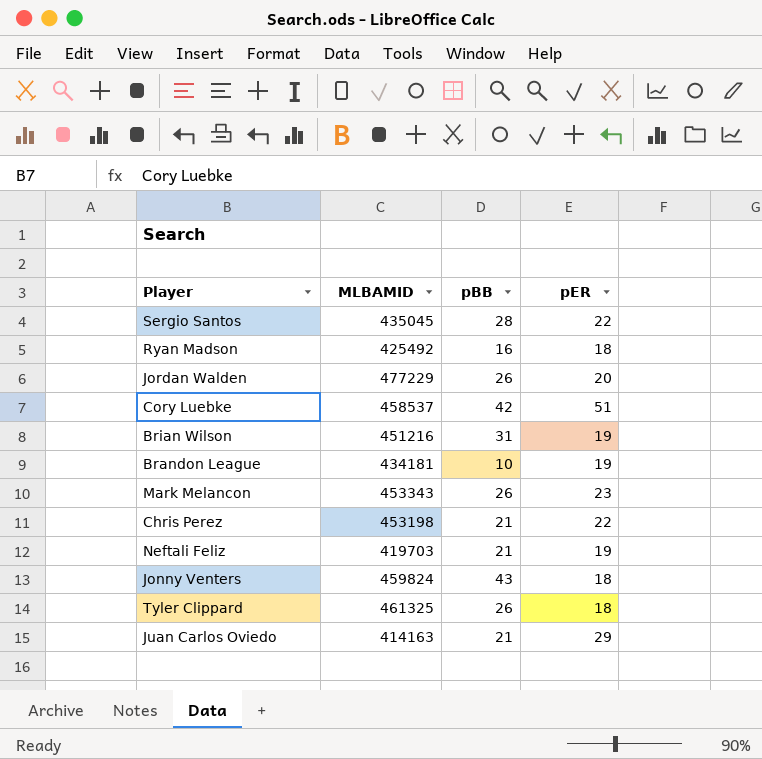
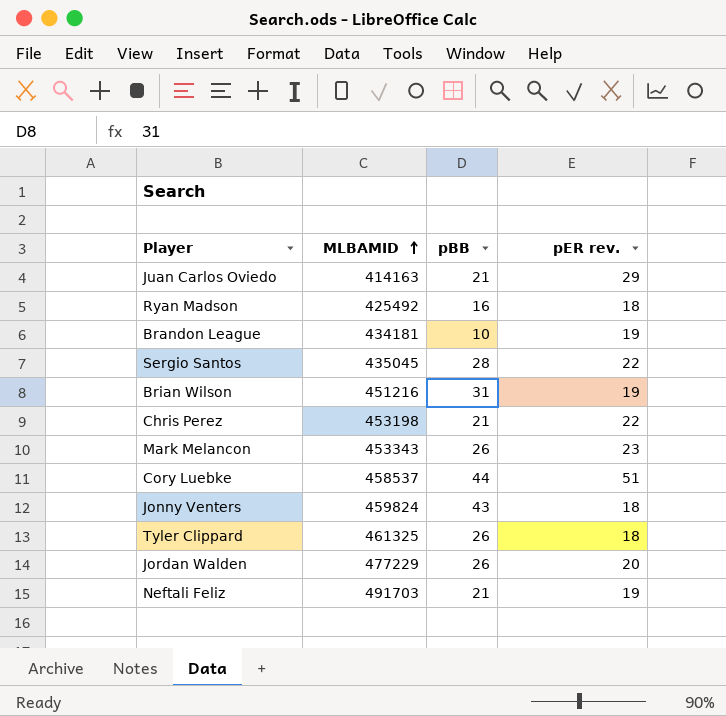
row order: none -> MLBAMID ascending
column name: pER -> pER rev.
Cory Luebke | pBB: 42 -> 44
Neftali Feliz | MLBAMID: 419703 -> 491703

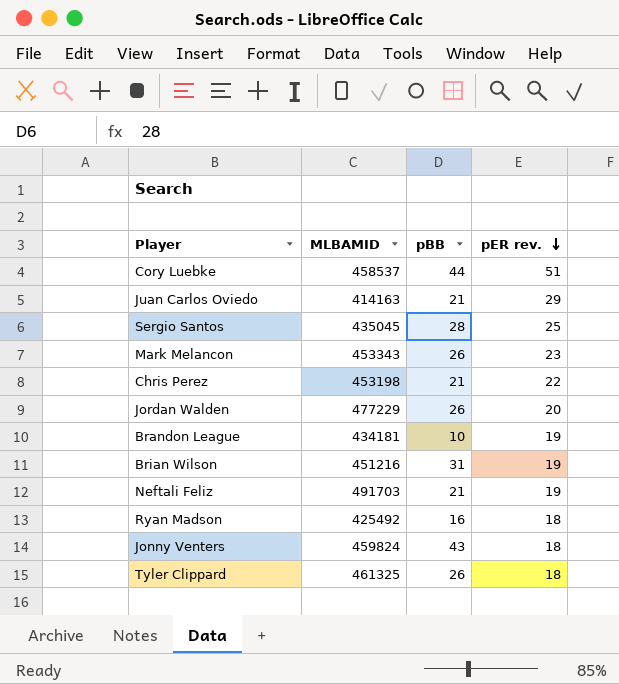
row order: MLBAMID ascending -> pER rev. descending
Sergio Santos | pER rev.: 22 -> 25

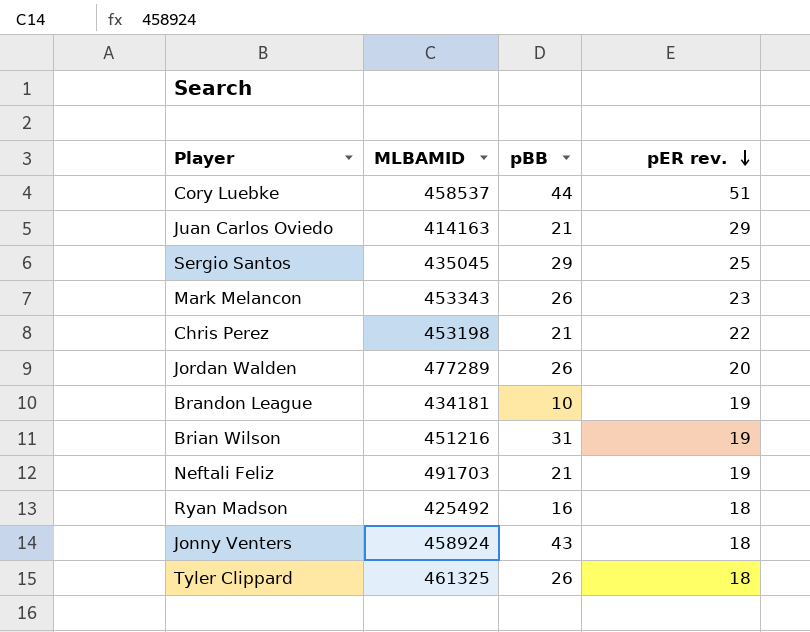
Sergio Santos | pBB: 28 -> 29
Jordan Walden | MLBAMID: 477229 -> 477289
Jonny Venters | MLBAMID: 459824 -> 458924

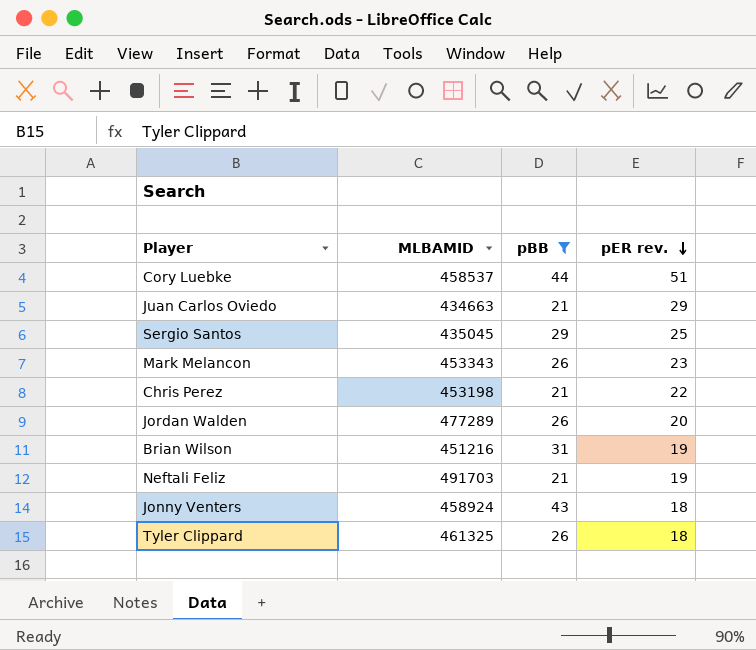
filter: none -> pBB >= 21
Juan Carlos Oviedo | MLBAMID: 414163 -> 434663

